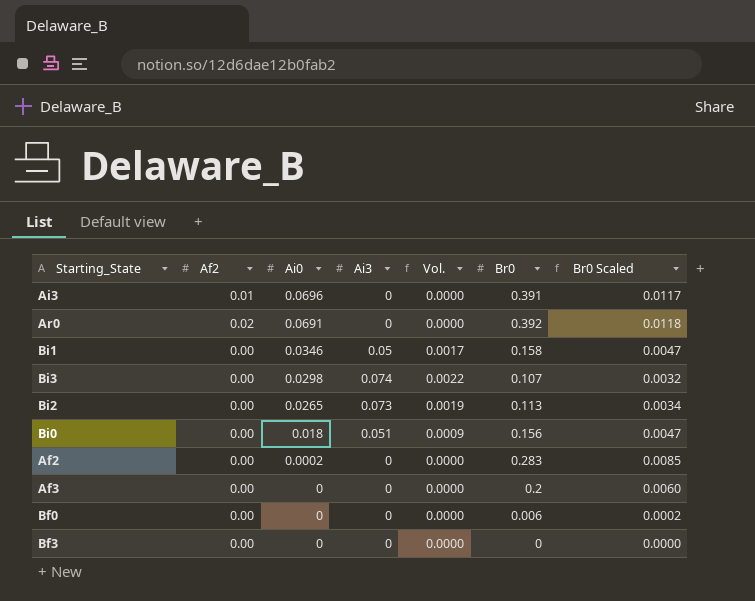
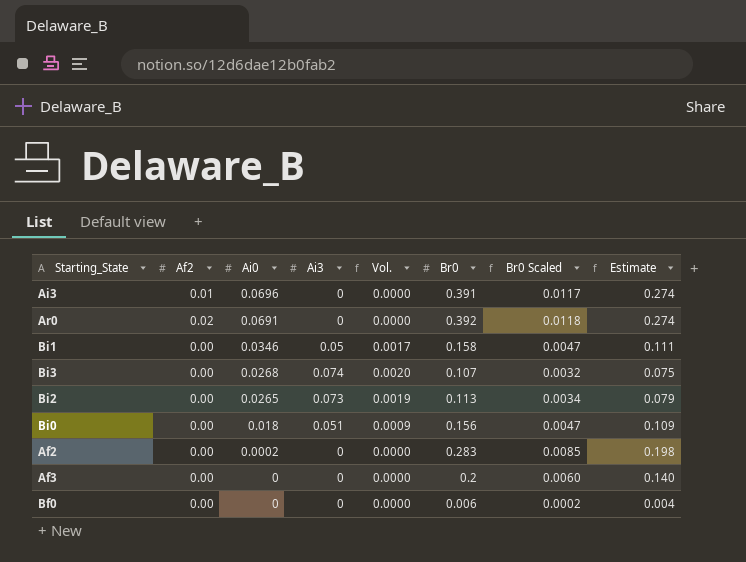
column Estimate | formula: none -> [Br0] * 0.7
row Bf3: 0.00 | 0 | 0 | 0.0000 | 0 | 0.0000 -> none
Bi3 | Ai0: 0.0298 -> 0.0268
Bi3 | Vol.: 0.0022 -> 0.0020

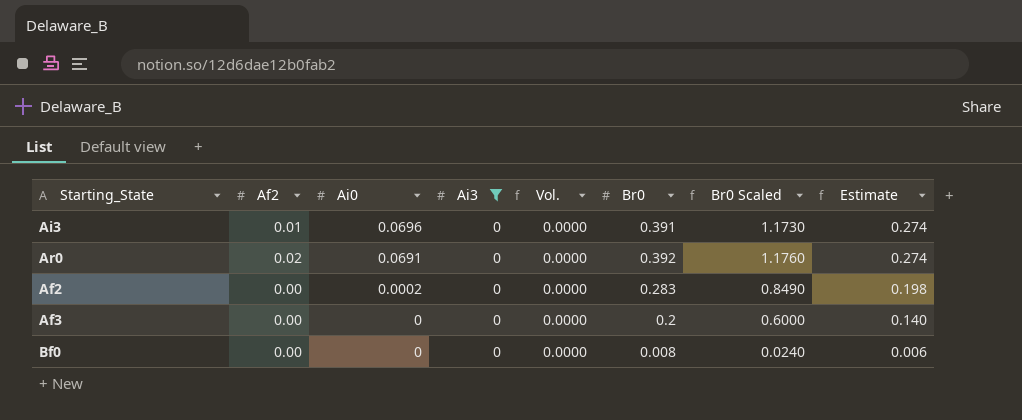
filter: none -> Ai3 = 0
column Br0 Scaled | formula: [Br0] * 0.03 -> [Br0] * 3
Bf0 | Br0: 0.006 -> 0.008
Bf0 | Estimate: 0.004 -> 0.006

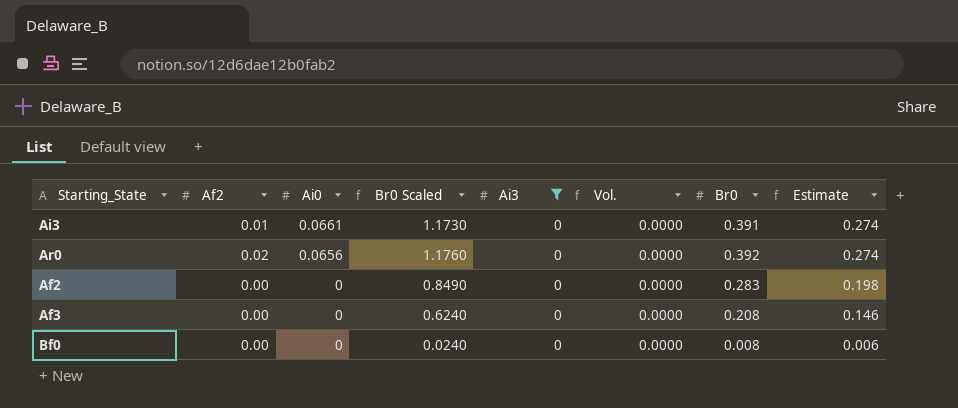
column Br0 Scaled | position: 7 -> 4
Ai3 | Ai0: 0.0696 -> 0.0661
Ar0 | Ai0: 0.0691 -> 0.0656
Af2 | Ai0: 0.0002 -> 0
Af3 | Br0 Scaled: 0.6000 -> 0.6240
Af3 | Br0: 0.2 -> 0.208
Af3 | Estimate: 0.140 -> 0.146

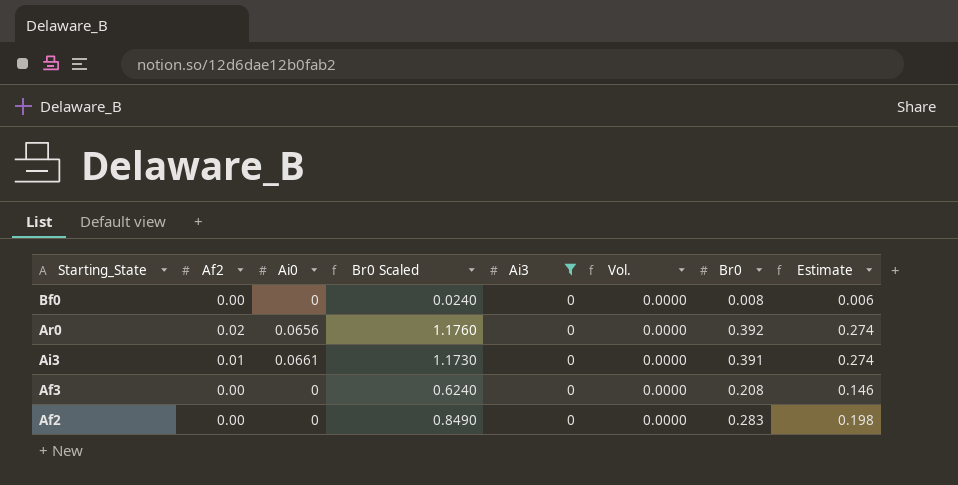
row order: Ai0 descending -> Starting_State descending

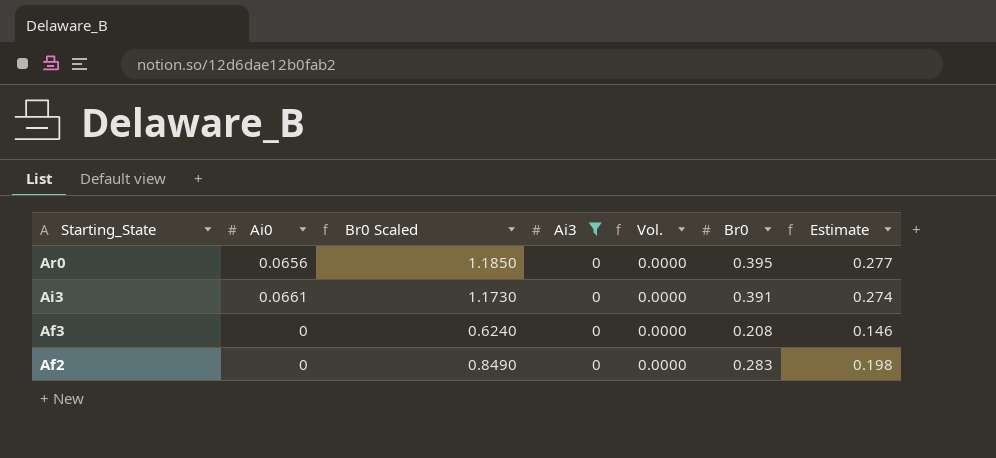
column Af2 | position: 2 -> none
row Bf0: 0.00 | 0 | 0.0240 | 0 | 0.0000 | 0.008 | 0.006 -> none
Ar0 | Br0 Scaled: 1.1760 -> 1.1850
Ar0 | Br0: 0.392 -> 0.395
Ar0 | Estimate: 0.274 -> 0.277

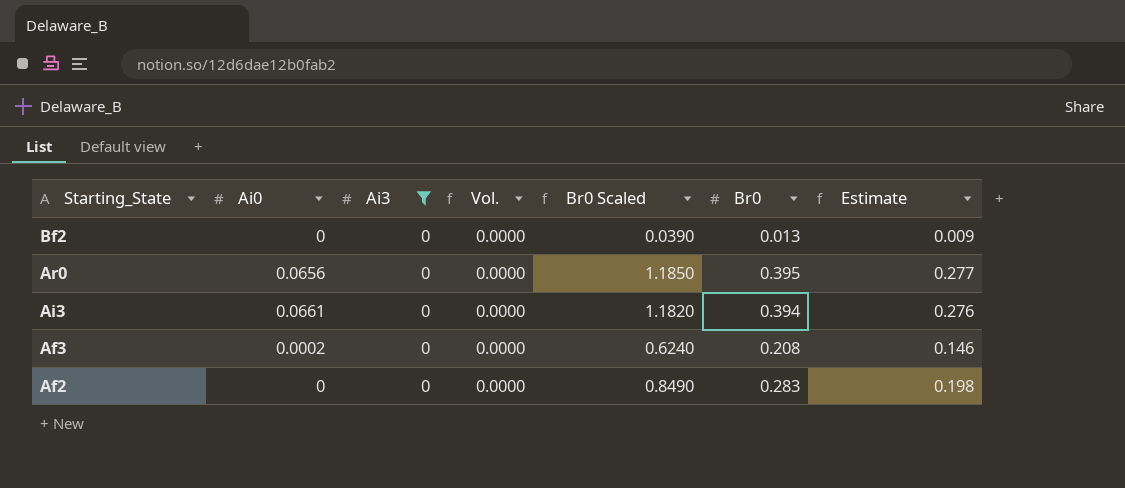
column Br0 Scaled | position: 3 -> 5
row Bf2: none -> 0 | 0 | 0.0000 | 0.0390 | 0.013 | 0.009
Ai3 | Br0 Scaled: 1.1730 -> 1.1820
Ai3 | Br0: 0.391 -> 0.394
Ai3 | Estimate: 0.274 -> 0.276
Af3 | Ai0: 0 -> 0.0002

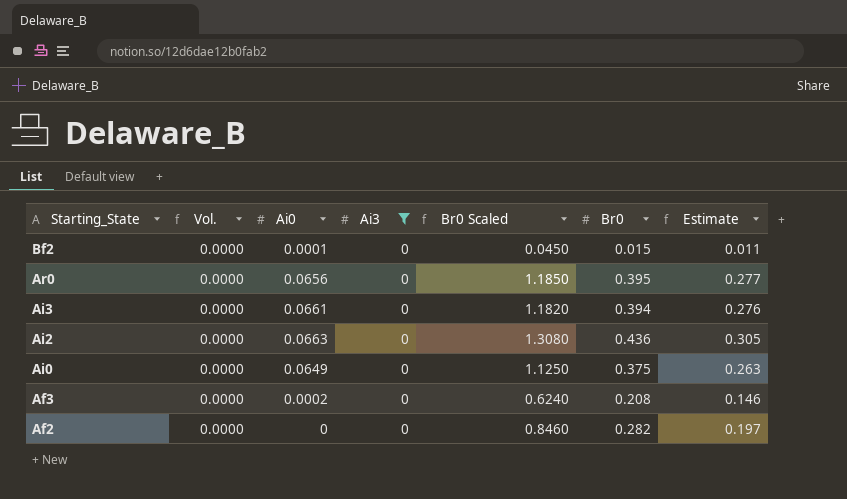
column Vol. | position: 4 -> 2
Bf2 | Ai0: 0 -> 0.0001
Bf2 | Br0 Scaled: 0.0390 -> 0.0450
Bf2 | Br0: 0.013 -> 0.015
Bf2 | Estimate: 0.009 -> 0.011
row Ai2: none -> 0.0000 | 0.0663 | 0 | 1.3080 | 0.436 | 0.305
row Ai0: none -> 0.0000 | 0.0649 | 0 | 1.1250 | 0.375 | 0.263
Af2 | Br0 Scaled: 0.8490 -> 0.8460
Af2 | Br0: 0.283 -> 0.282
Af2 | Estimate: 0.198 -> 0.197

